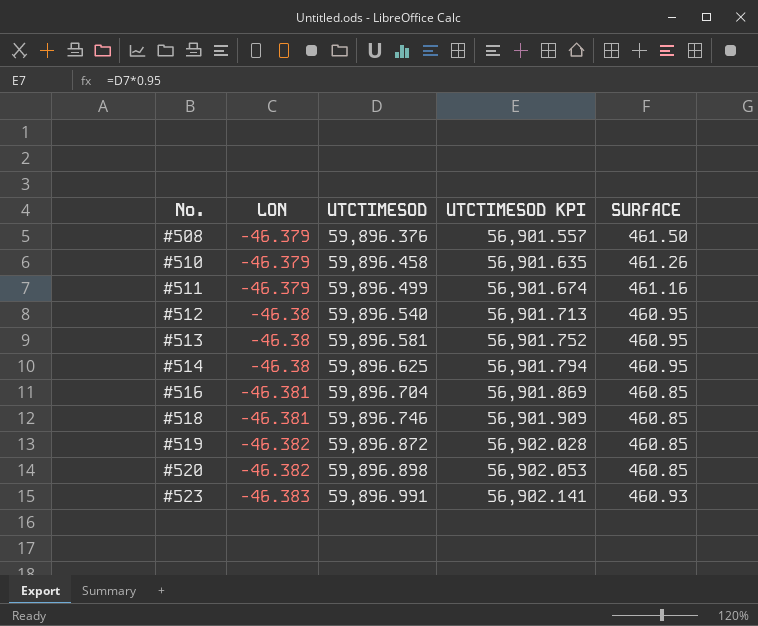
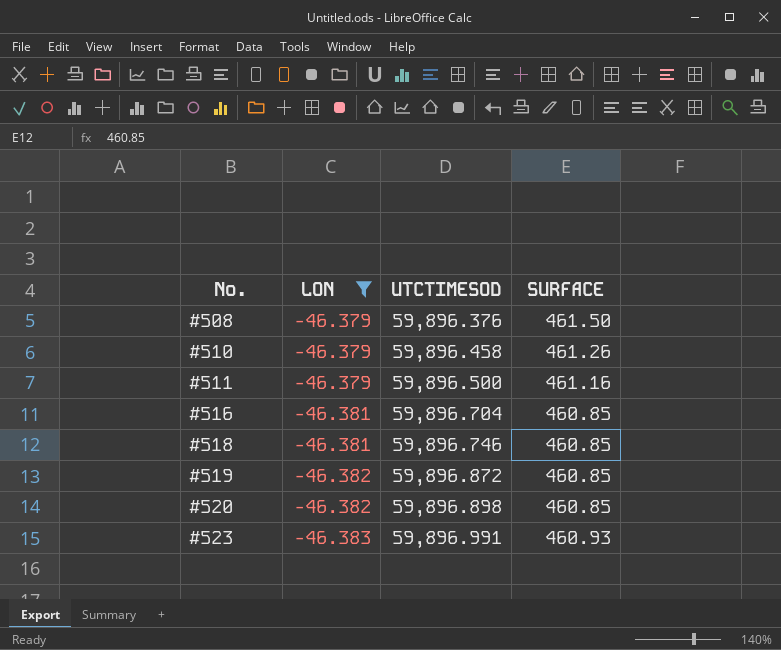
filter: none -> LON != -46.38
column UTCTIMESOD KPI | formula: [UTCTIMESOD] * 0.95 -> none
#511 | UTCTIMESOD: 59,896.499 -> 59,896.500

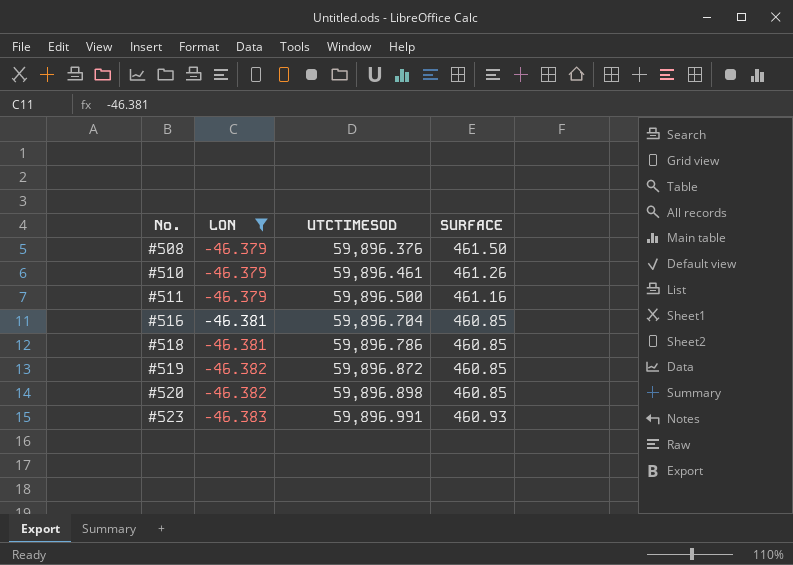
#510 | UTCTIMESOD: 59,896.458 -> 59,896.461
#518 | UTCTIMESOD: 59,896.746 -> 59,896.786

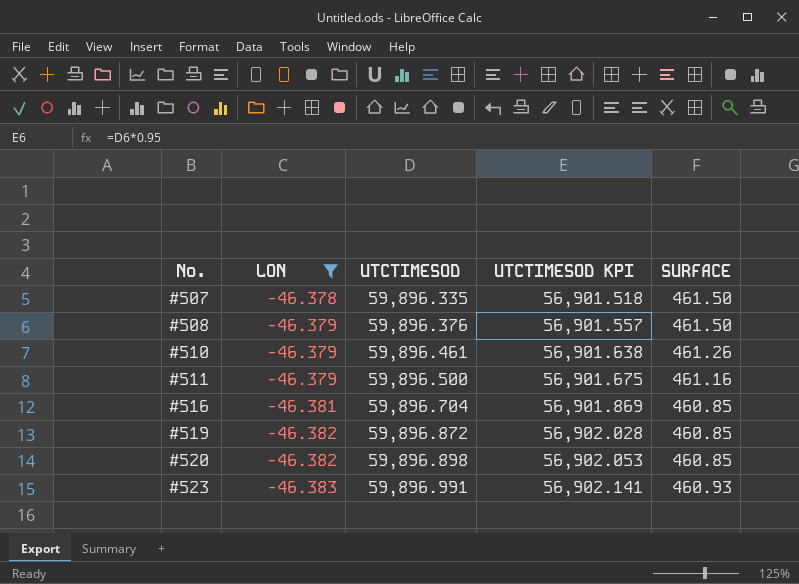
column UTCTIMESOD KPI | formula: none -> [UTCTIMESOD] * 0.95
row #518: -46.381 | 59,896.786 | 460.85 -> none
row #507: none -> -46.378 | 59,896.335 | 56,901.518 | 461.50

